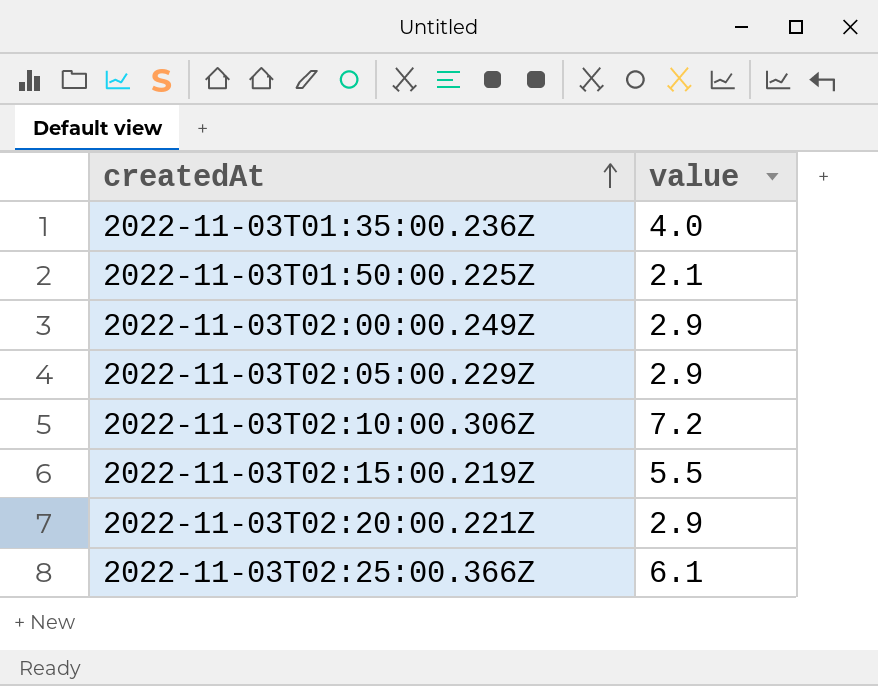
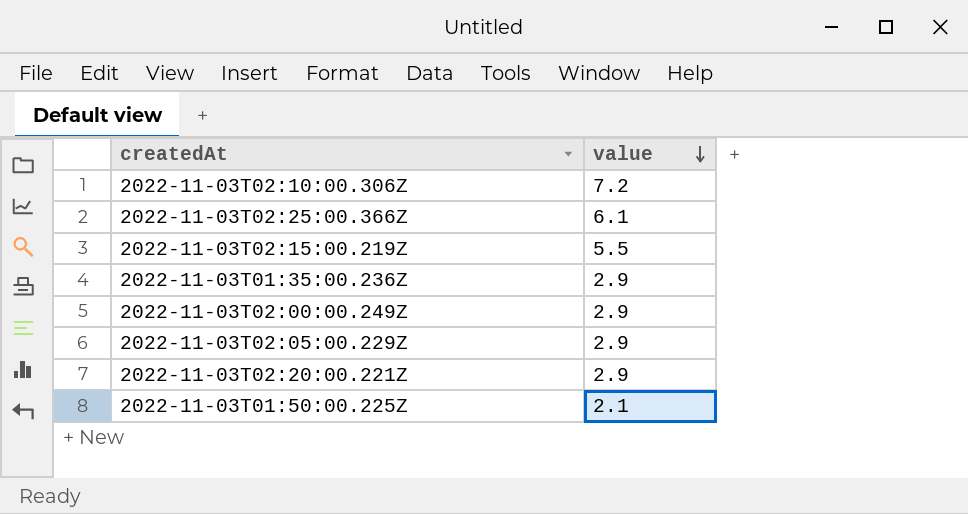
row order: createdAt ascending -> value descending
2022-11-03T01:35:00.236Z | value: 4.0 -> 2.9

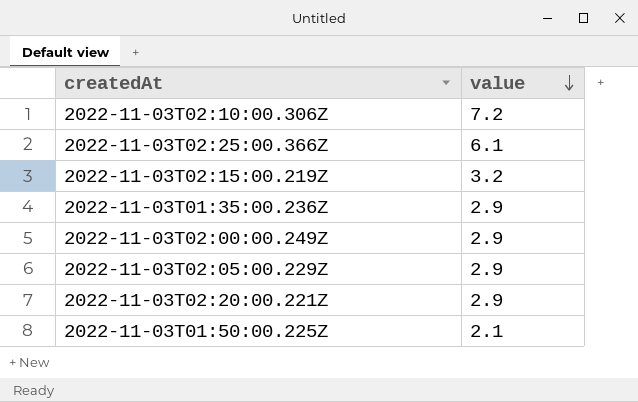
2022-11-03T02:15:00.219Z | value: 5.5 -> 3.2

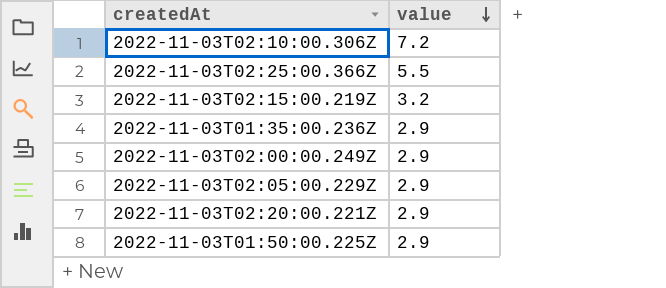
2022-11-03T02:25:00.366Z | value: 6.1 -> 5.5
2022-11-03T01:50:00.225Z | value: 2.1 -> 2.9

